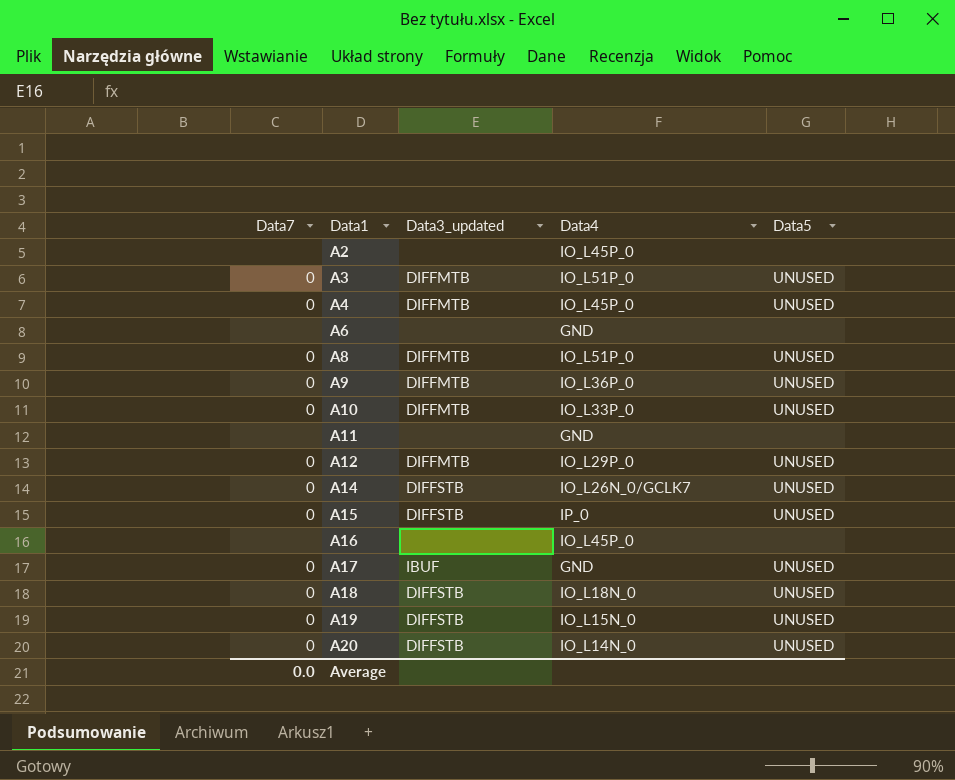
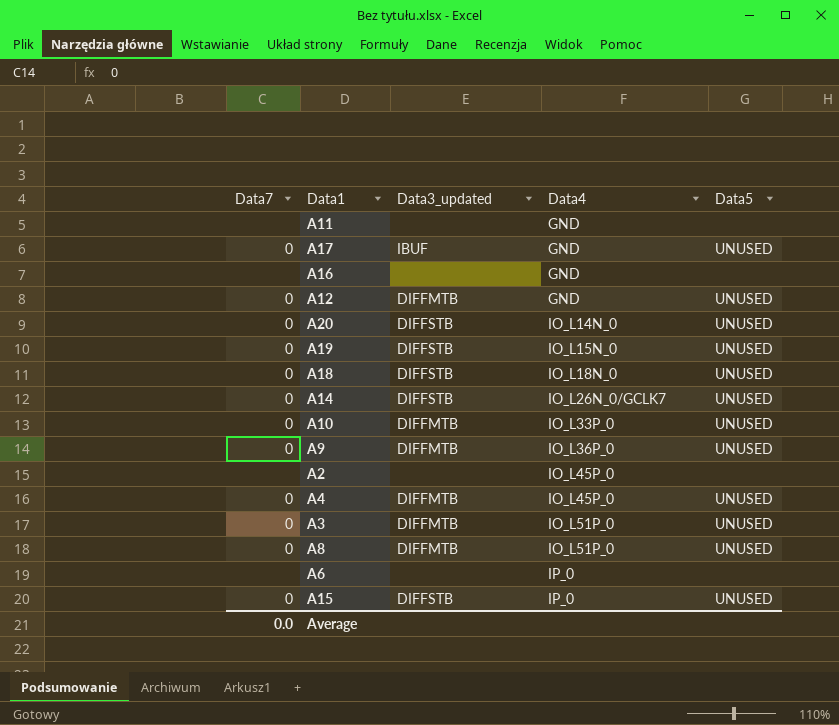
row order: Data1 ascending -> Data4 ascending
A16 | Data4: IO_L45P_0 -> GND
A12 | Data4: IO_L29P_0 -> GND
A6 | Data4: GND -> IP_0

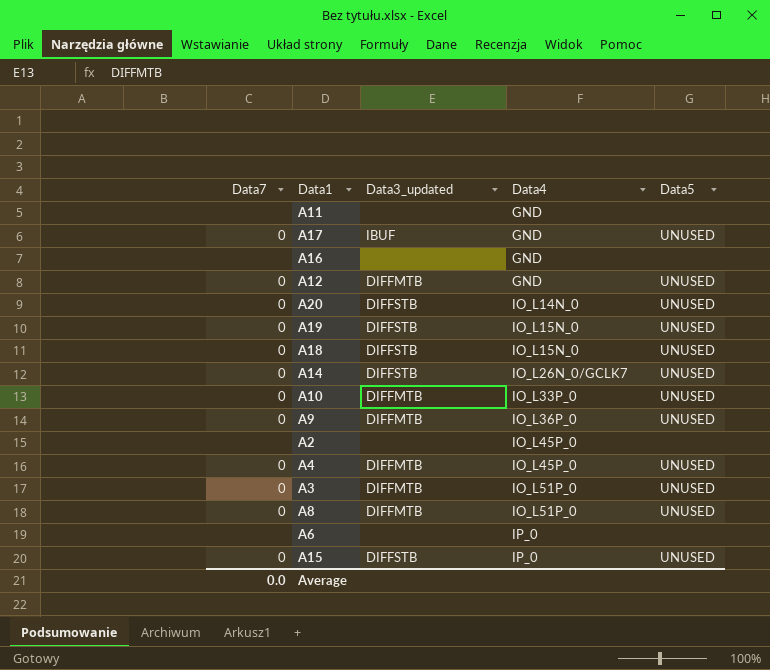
A18 | Data4: IO_L18N_0 -> IO_L15N_0

